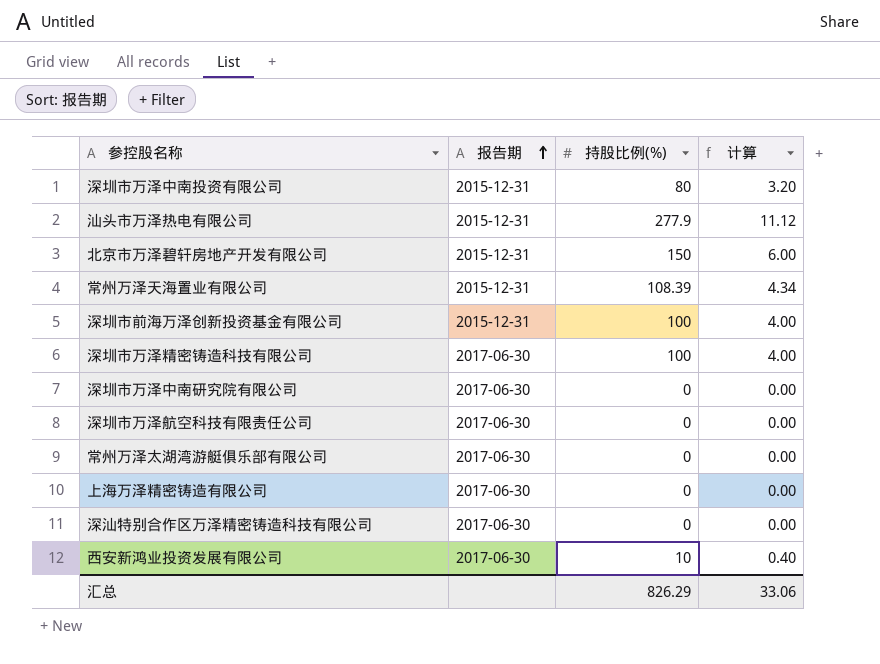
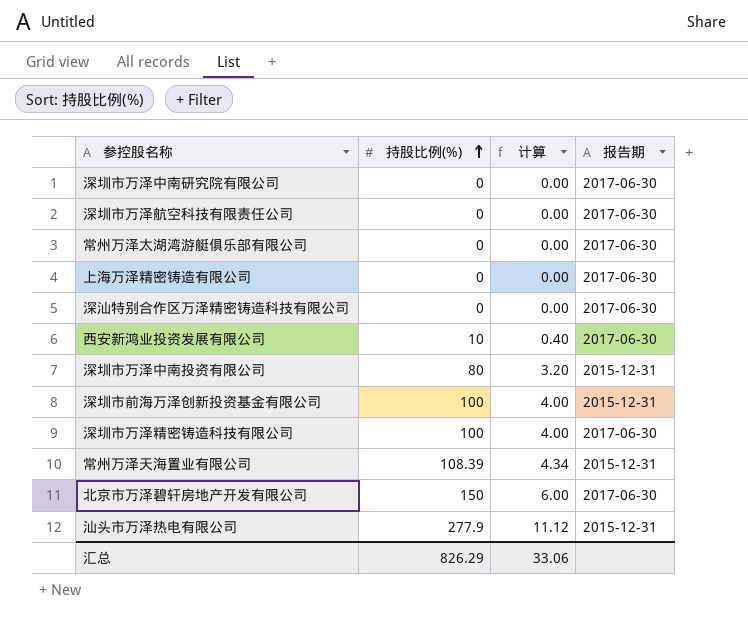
row order: 报告期 ascending -> 持股比例(%) ascending
column 报告期 | position: 2 -> 4
北京市万泽碧轩房地产开发有限公司 | 报告期: 2015-12-31 -> 2017-06-30

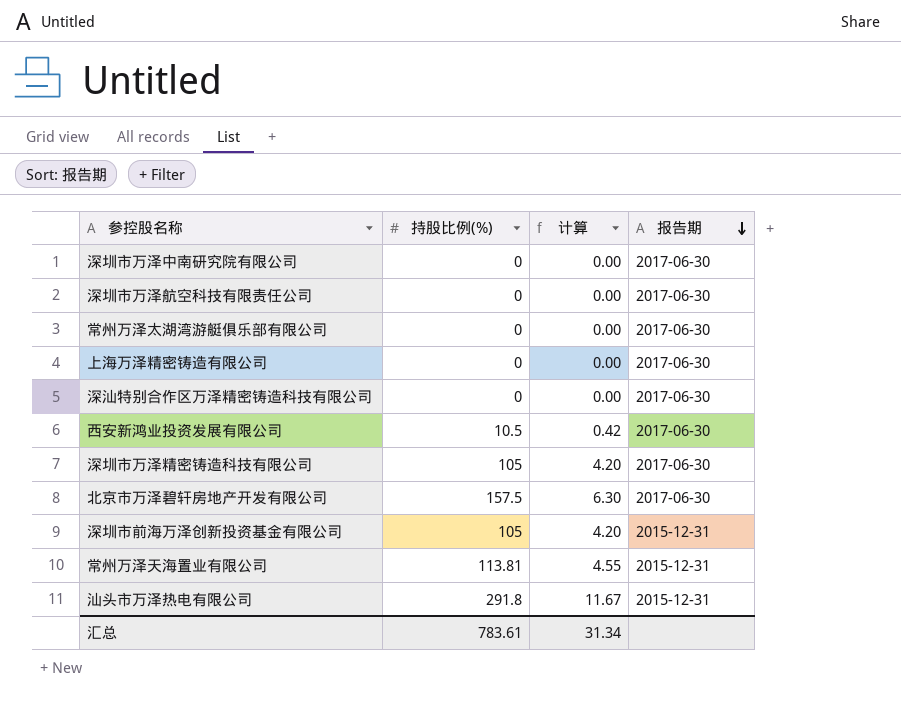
row order: 持股比例(%) ascending -> 报告期 descending
row 深圳市万泽中南投资有限公司: 80 | 3.20 | 2015-12-31 -> none
西安新鸿业投资发展有限公司 | 持股比例(%): 10 -> 10.5
西安新鸿业投资发展有限公司 | 计算: 0.40 -> 0.42
深圳市万泽精密铸造科技有限公司 | 持股比例(%): 100 -> 105
深圳市万泽精密铸造科技有限公司 | 计算: 4.00 -> 4.20
北京市万泽碧轩房地产开发有限公司 | 持股比例(%): 150 -> 157.5
北京市万泽碧轩房地产开发有限公司 | 计算: 6.00 -> 6.30
深圳市前海万泽创新投资基金有限公司 | 持股比例(%): 100 -> 105
深圳市前海万泽创新投资基金有限公司 | 计算: 4.00 -> 4.20
常州万泽天海置业有限公司 | 持股比例(%): 108.39 -> 113.81
常州万泽天海置业有限公司 | 计算: 4.34 -> 4.55
汕头市万泽热电有限公司 | 持股比例(%): 277.9 -> 291.8
汕头市万泽热电有限公司 | 计算: 11.12 -> 11.67
汇总 | 持股比例(%): 826.29 -> 783.61
汇总 | 计算: 33.06 -> 31.34

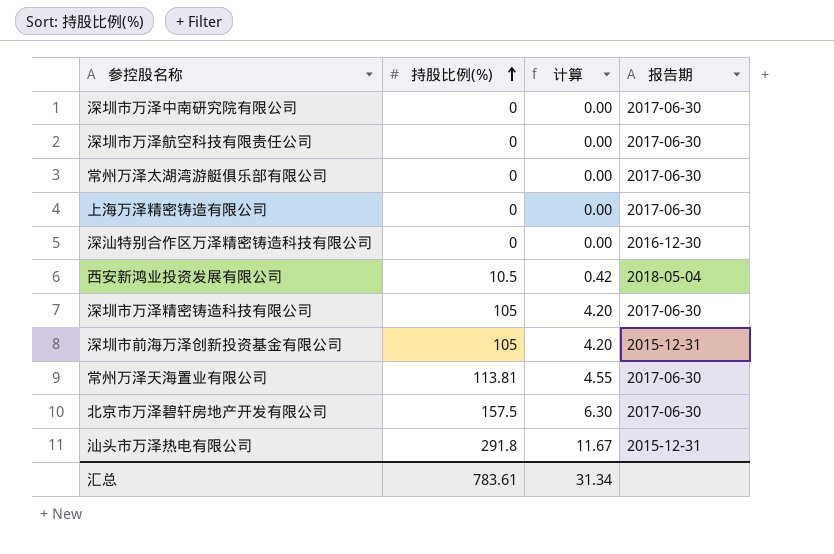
row order: 报告期 descending -> 持股比例(%) ascending
深汕特别合作区万泽精密铸造科技有限公司 | 报告期: 2017-06-30 -> 2016-12-30
西安新鸿业投资发展有限公司 | 报告期: 2017-06-30 -> 2018-05-04
常州万泽天海置业有限公司 | 报告期: 2015-12-31 -> 2017-06-30

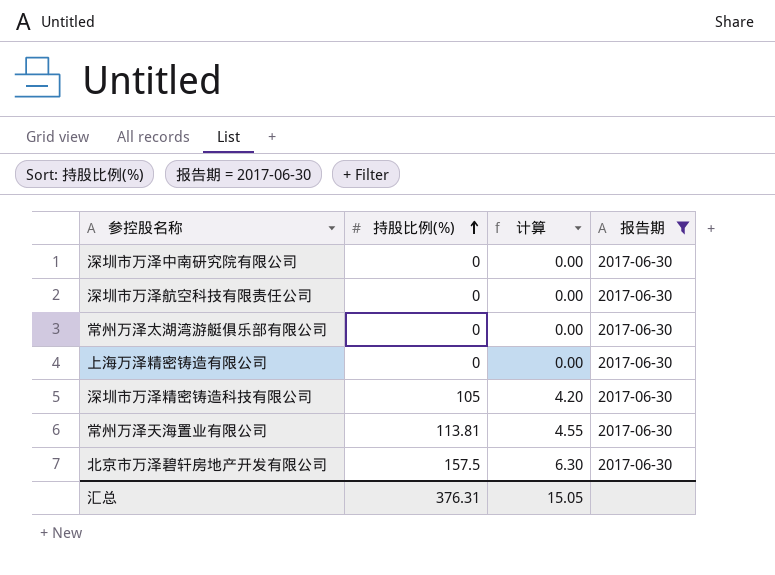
filter: none -> 报告期 = 2017-06-30
汇总 | 持股比例(%): 783.61 -> 376.31
汇总 | 计算: 31.34 -> 15.05

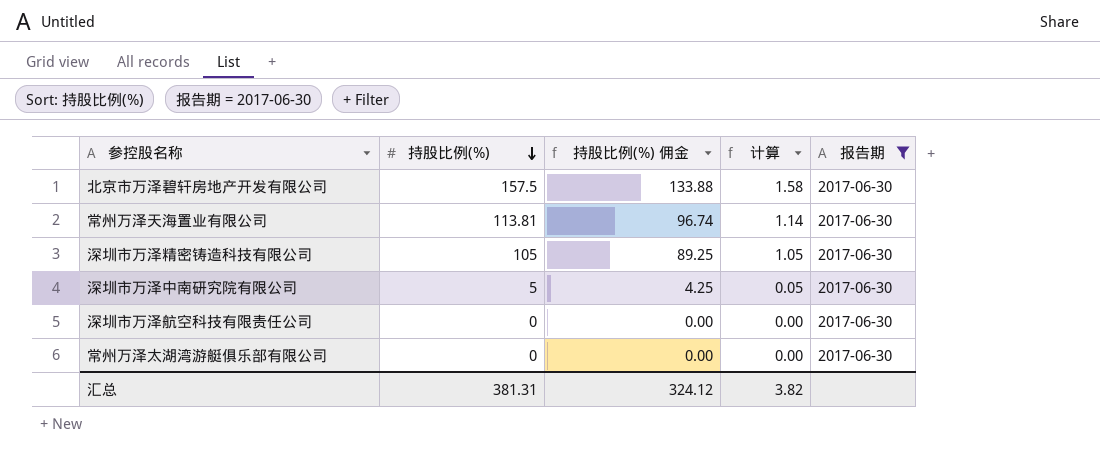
row order: 持股比例(%) ascending -> 持股比例(%) descending
column 持股比例(%) 佣金 | formula: none -> [持股比例(%)] * 0.85
column 计算 | formula: [持股比例(%)] * 0.04 -> [持股比例(%)] * 0.01
row 上海万泽精密铸造有限公司: 0 | 0.00 | 2017-06-30 -> none
深圳市万泽中南研究院有限公司 | 持股比例(%): 0 -> 5
汇总 | 持股比例(%): 376.31 -> 381.31
汇总 | 计算: 15.05 -> 3.82

